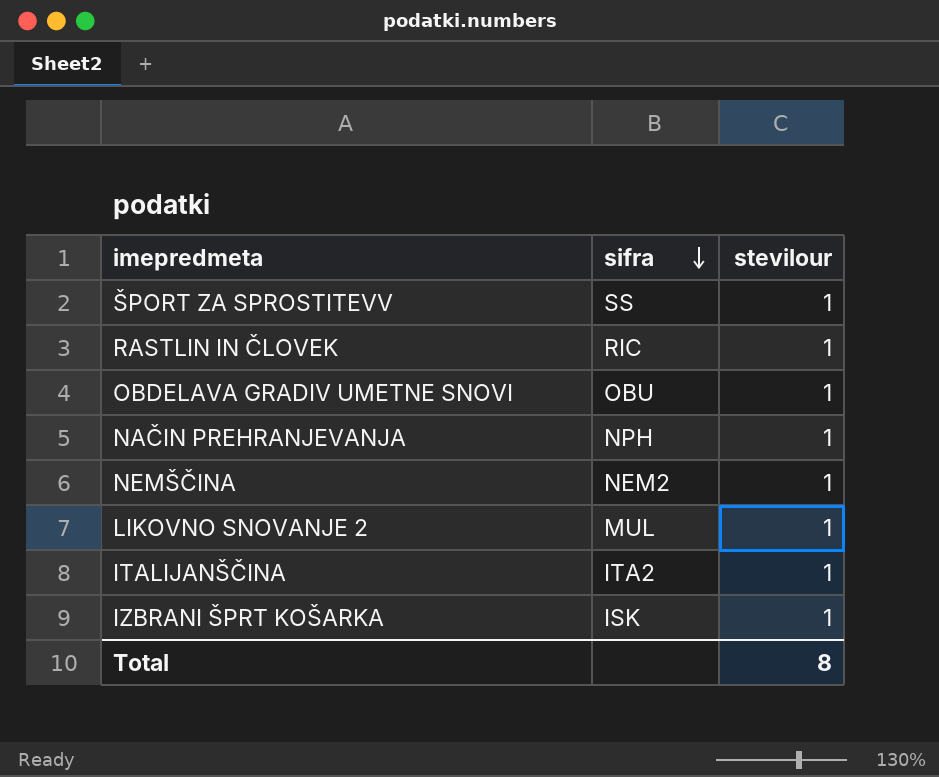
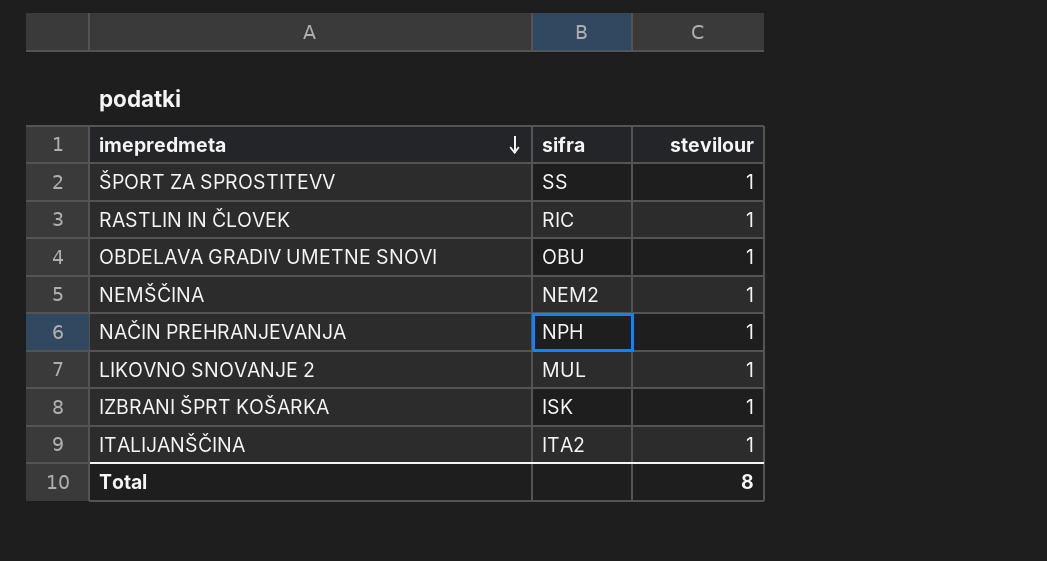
row order: sifra descending -> imepredmeta descending

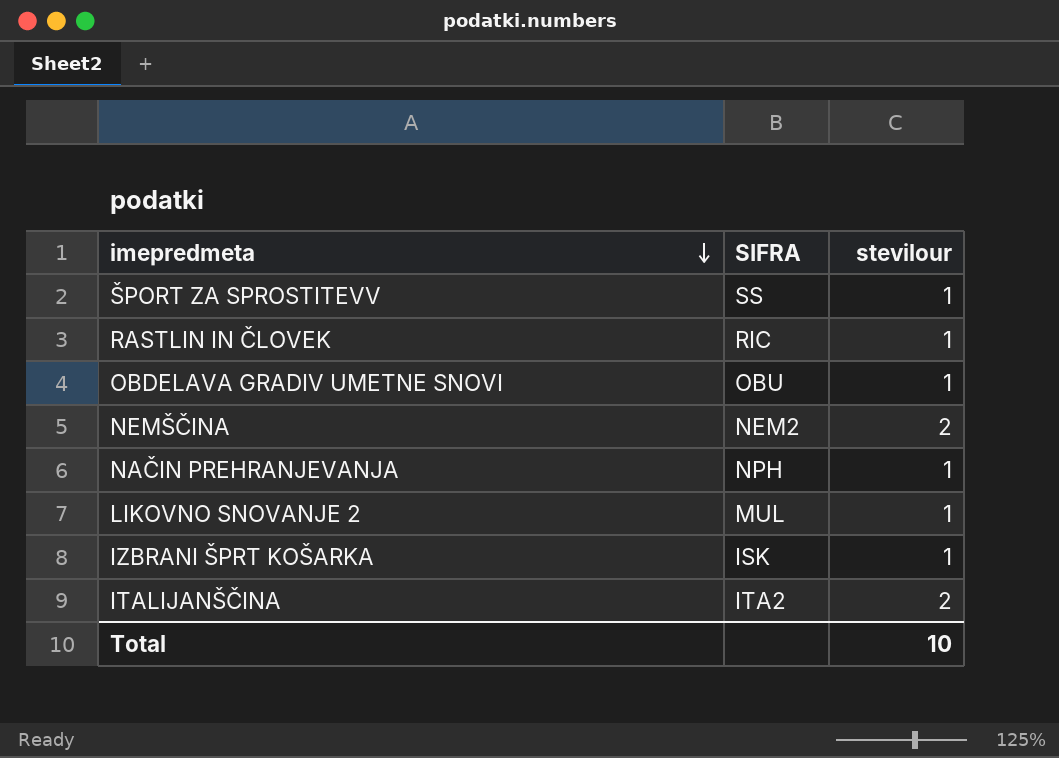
column name: sifra -> SIFRA
NEMŠČINA | stevilour: 1 -> 2
ITALIJANŠČINA | stevilour: 1 -> 2
Total | stevilour: 8 -> 10

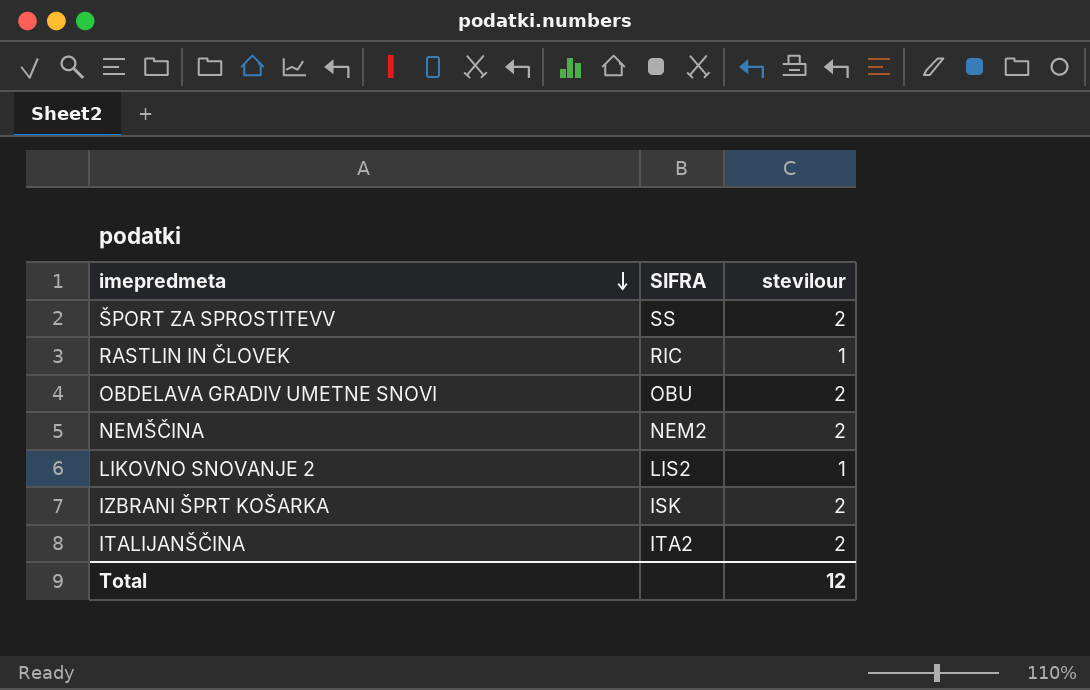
row NAČIN PREHRANJEVANJA: NPH | 1 -> none
ŠPORT ZA SPROSTITEVV | stevilour: 1 -> 2
OBDELAVA GRADIV UMETNE SNOVI | stevilour: 1 -> 2
LIKOVNO SNOVANJE 2 | SIFRA: MUL -> LIS2
IZBRANI ŠPRT KOŠARKA | stevilour: 1 -> 2
Total | stevilour: 10 -> 12

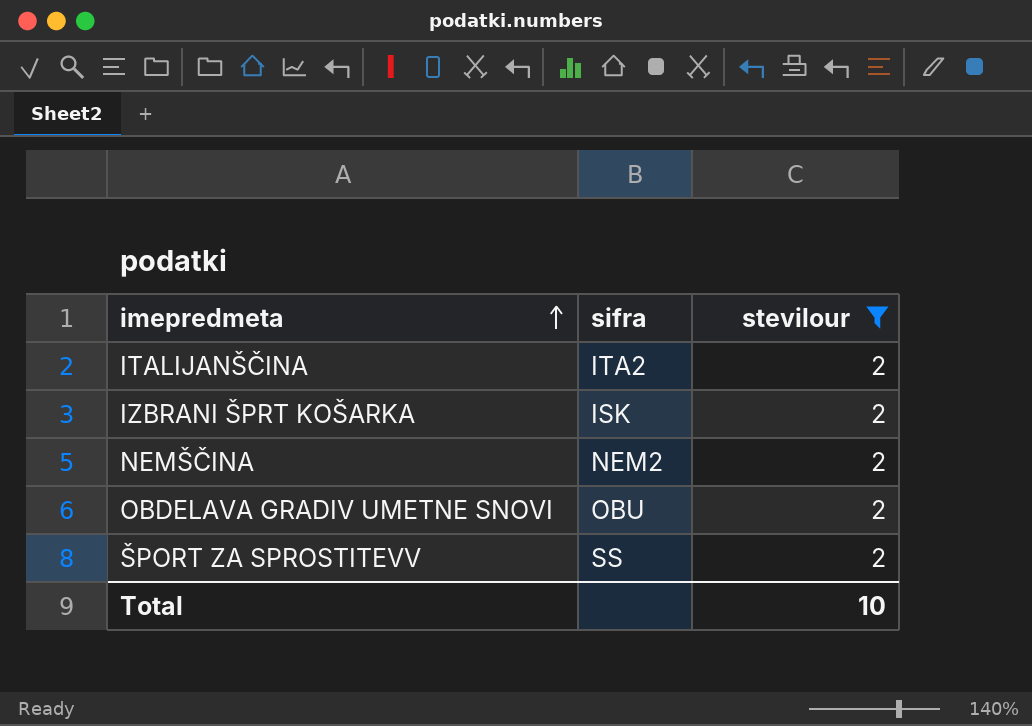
filter: none -> stevilour = 2
row order: imepredmeta descending -> imepredmeta ascending
column name: SIFRA -> sifra
Total | stevilour: 12 -> 10

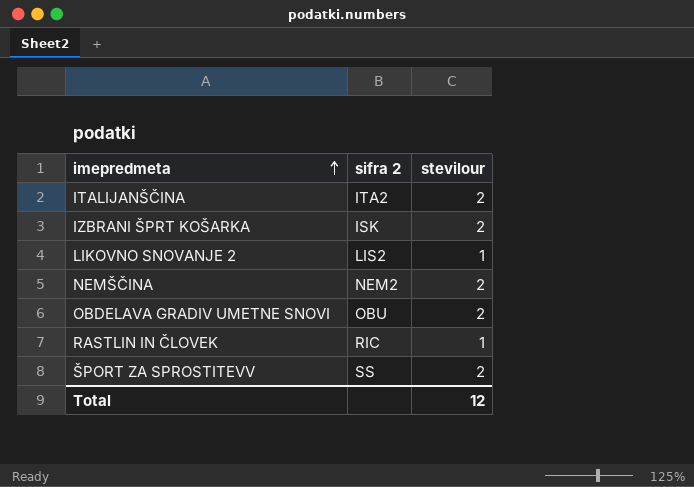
filter: stevilour = 2 -> none
column name: sifra -> sifra 2
Total | stevilour: 10 -> 12

